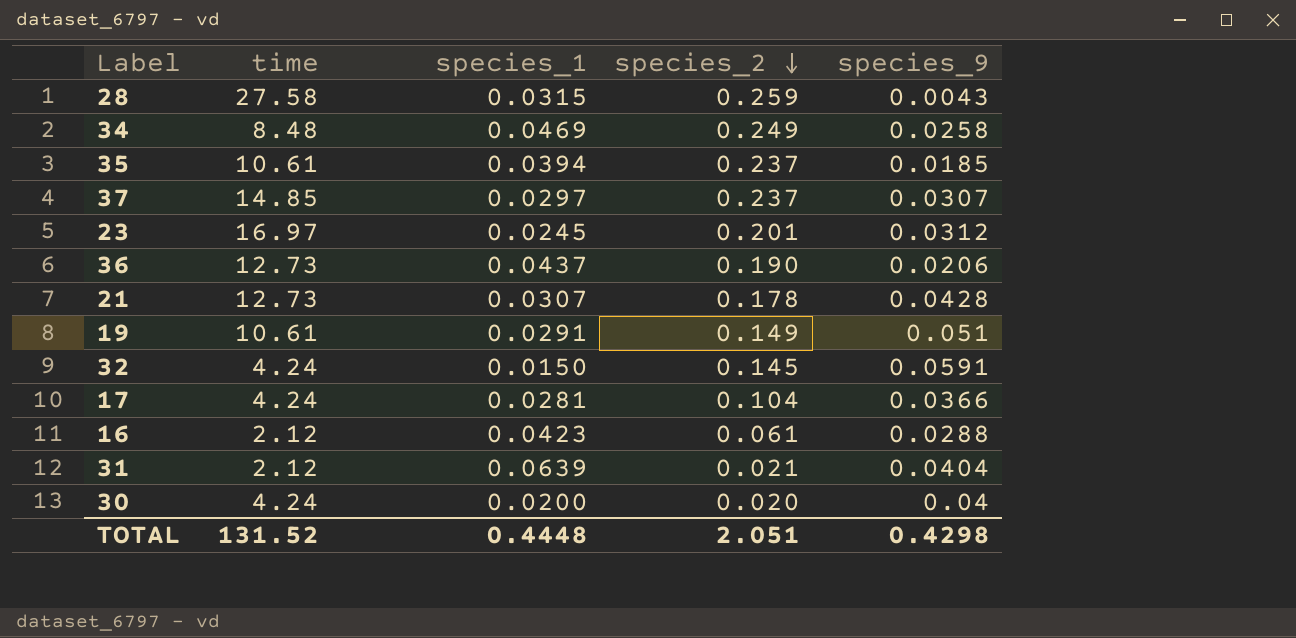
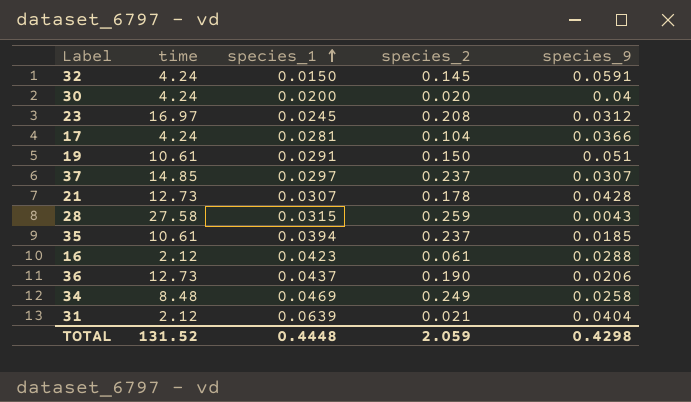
row order: species_2 descending -> species_1 ascending
23 | species_2: 0.201 -> 0.208
19 | species_2: 0.149 -> 0.150
TOTAL | species_2: 2.051 -> 2.059

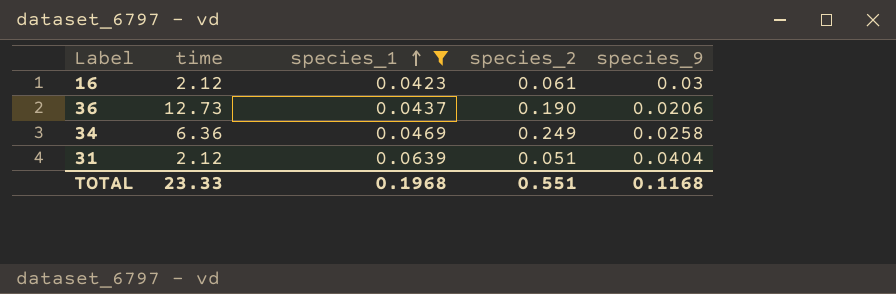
filter: none -> species_1 >= 0.0423
16 | species_9: 0.0288 -> 0.03
34 | time: 8.48 -> 6.36
31 | species_2: 0.021 -> 0.051
TOTAL | time: 131.52 -> 23.33
TOTAL | species_1: 0.4448 -> 0.1968
TOTAL | species_2: 2.059 -> 0.551
TOTAL | species_9: 0.4298 -> 0.1168

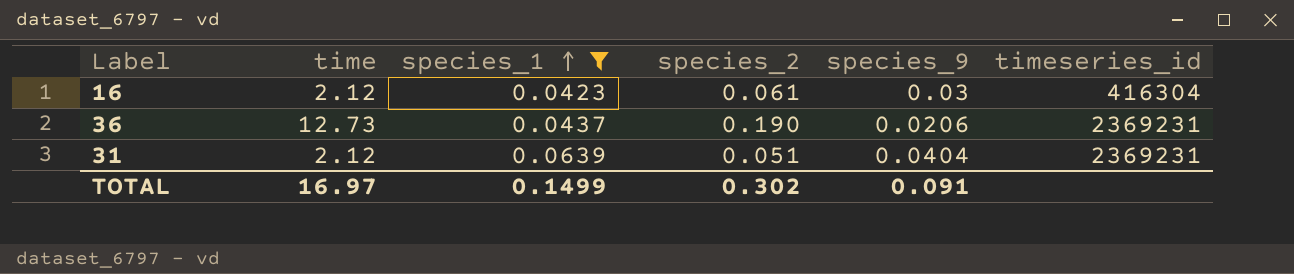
column timeseries_id | position: none -> 6
row 34: 6.36 | 0.0469 | 0.249 | 0.0258 -> none
TOTAL | time: 23.33 -> 16.97
TOTAL | species_1: 0.1968 -> 0.1499
TOTAL | species_2: 0.551 -> 0.302
TOTAL | species_9: 0.1168 -> 0.091

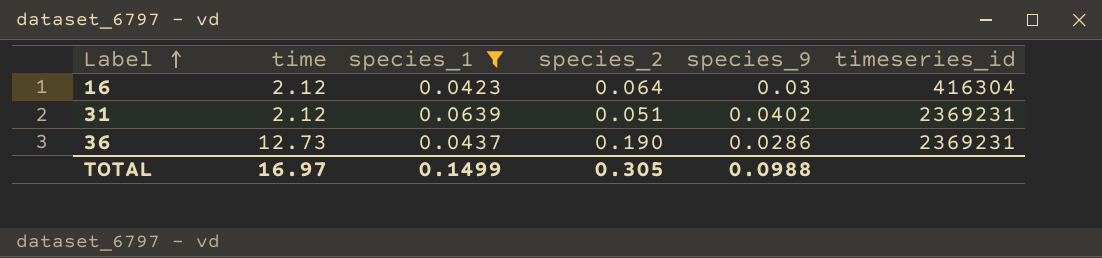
row order: species_1 ascending -> Label ascending
16 | species_2: 0.061 -> 0.064
31 | species_9: 0.0404 -> 0.0402
36 | species_9: 0.0206 -> 0.0286
TOTAL | species_2: 0.302 -> 0.305
TOTAL | species_9: 0.091 -> 0.0988

